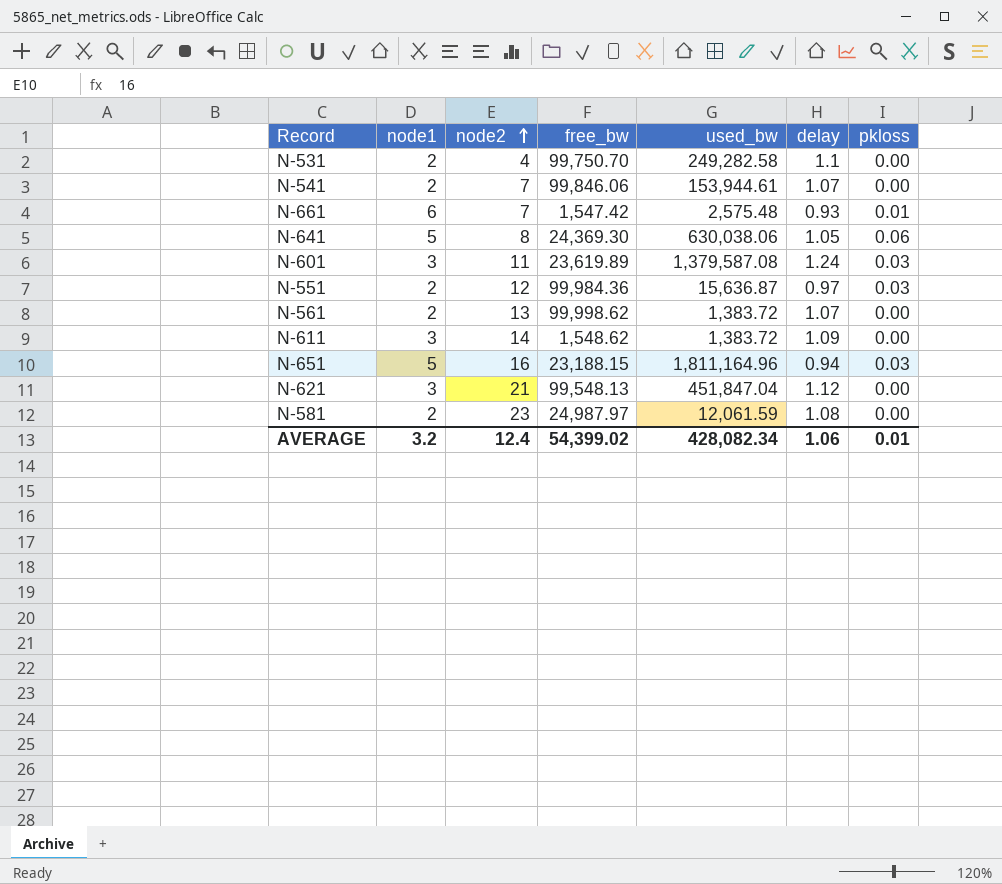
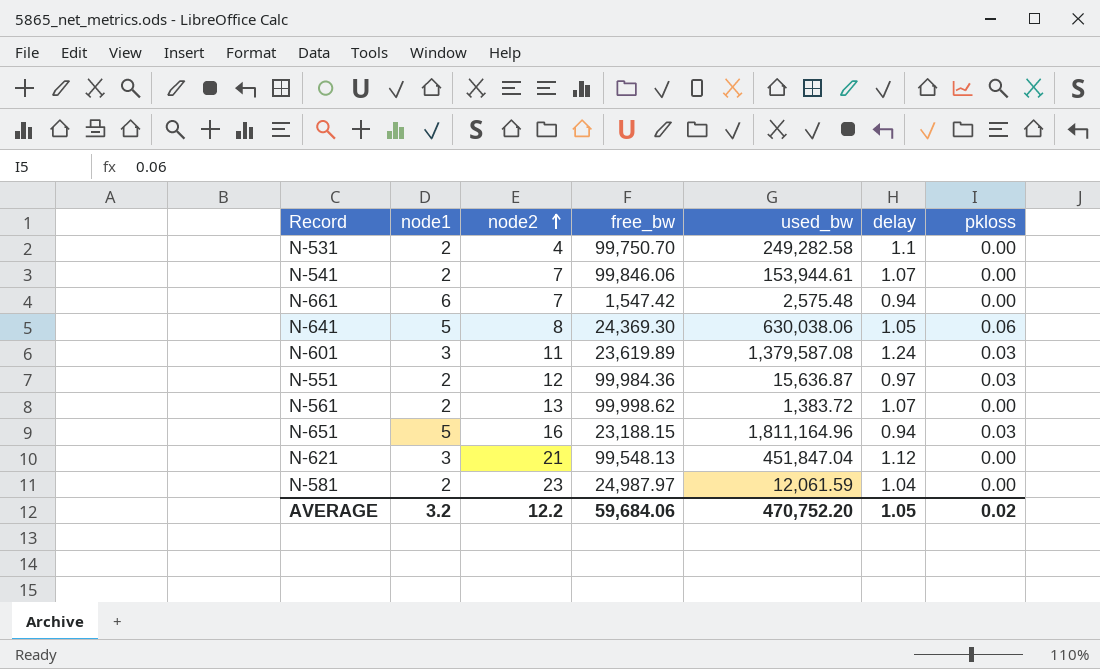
row N-611: 3 | 14 | 1,548.62 | 1,383.72 | 1.09 | 0.00 -> none
N-661 | delay: 0.93 -> 0.94
N-661 | pkloss: 0.01 -> 0.00
N-581 | delay: 1.08 -> 1.04
AVERAGE | node2: 12.4 -> 12.2
AVERAGE | free_bw: 54,399.02 -> 59,684.06
AVERAGE | used_bw: 428,082.34 -> 470,752.20
AVERAGE | delay: 1.06 -> 1.05
AVERAGE | pkloss: 0.01 -> 0.02

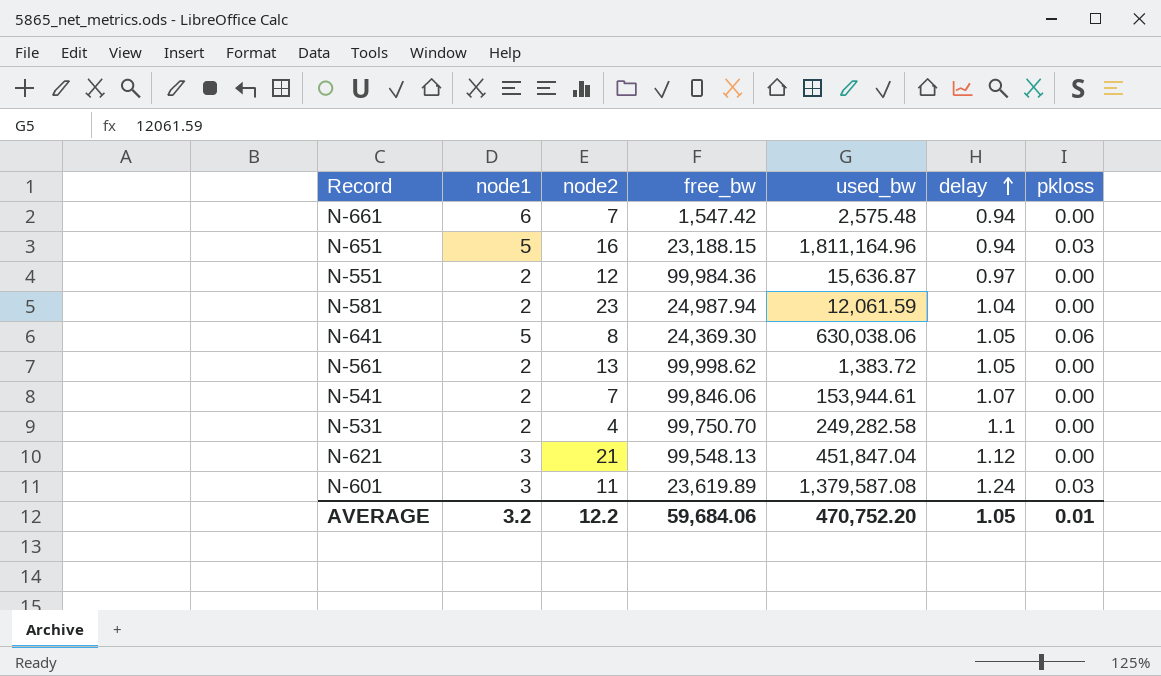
row order: node2 ascending -> delay ascending
N-551 | pkloss: 0.03 -> 0.00
N-581 | free_bw: 24,987.97 -> 24,987.94
N-561 | delay: 1.07 -> 1.05
AVERAGE | pkloss: 0.02 -> 0.01

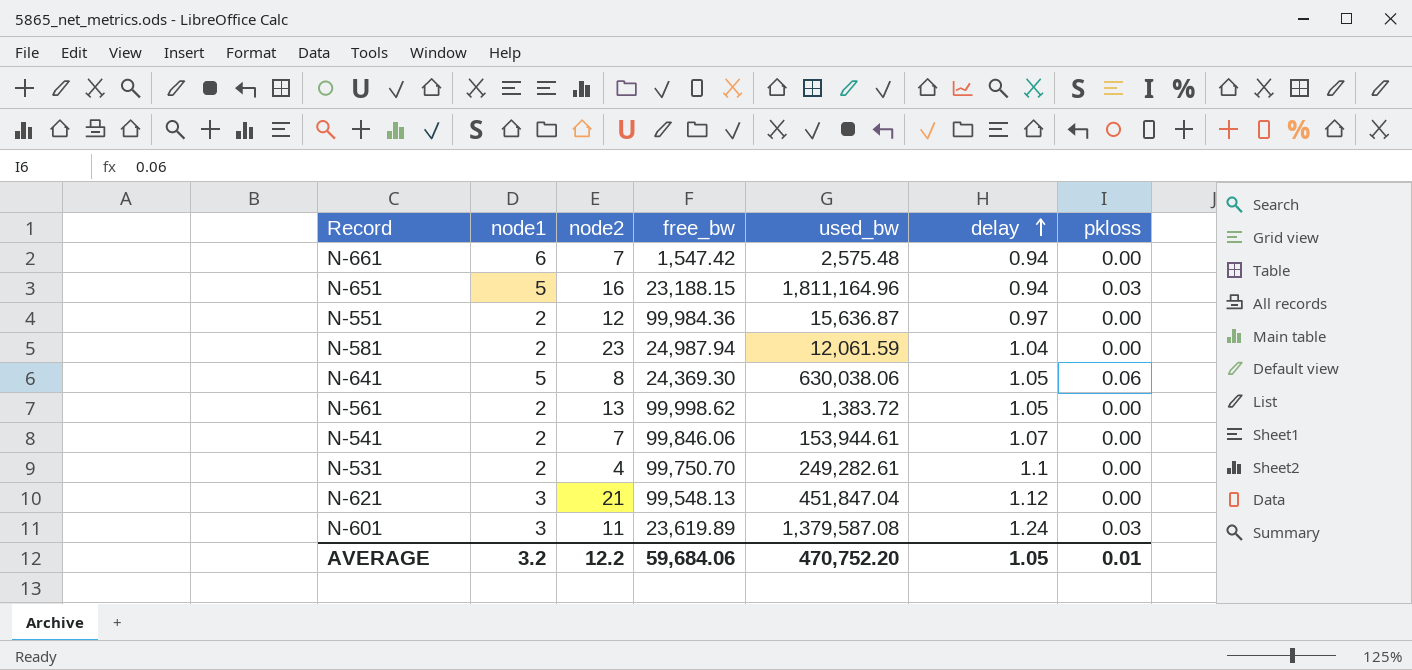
N-531 | used_bw: 249,282.58 -> 249,282.61

